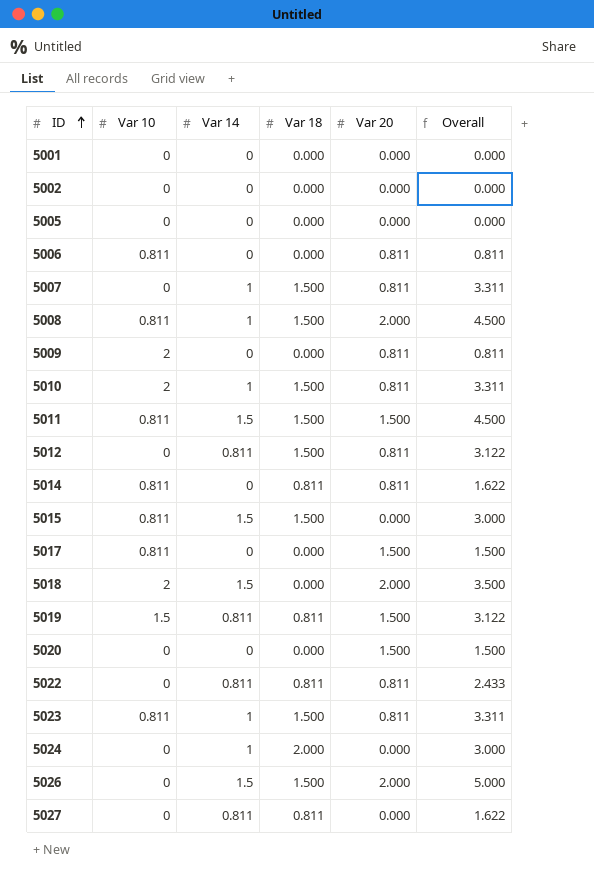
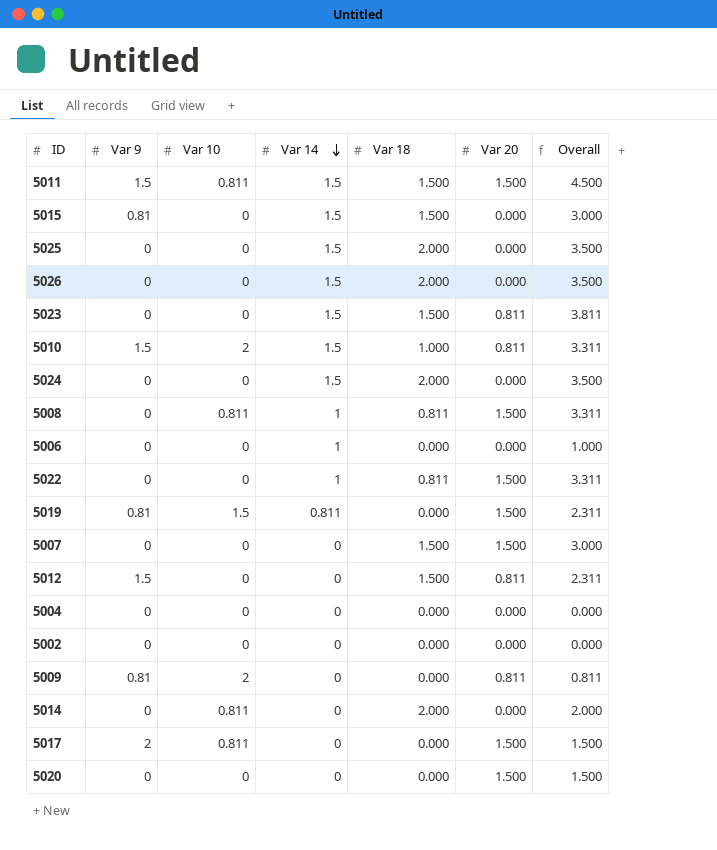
row order: ID ascending -> Var 14 descending
column Var 9 | position: none -> 2
row 5001: 0 | 0 | 0.000 | 0.000 | 0.000 -> none
row 5005: 0 | 0 | 0.000 | 0.000 | 0.000 -> none
row 5018: 2 | 1.5 | 0.000 | 2.000 | 3.500 -> none
row 5027: 0 | 0.811 | 0.811 | 0.000 | 1.622 -> none
5015 | Var 10: 0.811 -> 0
row 5025: none -> 0 | 0 | 1.5 | 2.000 | 0.000 | 3.500
5026 | Var 18: 1.500 -> 2.000
5026 | Var 20: 2.000 -> 0.000
5026 | Overall: 5.000 -> 3.500
5023 | Var 10: 0.811 -> 0
5023 | Var 14: 1 -> 1.5
5023 | Overall: 3.311 -> 3.811
5010 | Var 14: 1 -> 1.5
5010 | Var 18: 1.500 -> 1.000
5024 | Var 14: 1 -> 1.5
5024 | Overall: 3.000 -> 3.500
5008 | Var 18: 1.500 -> 0.811
5008 | Var 20: 2.000 -> 1.500
5008 | Overall: 4.500 -> 3.311
5006 | Var 10: 0.811 -> 0
5006 | Var 14: 0 -> 1
5006 | Var 20: 0.811 -> 0.000
5006 | Overall: 0.811 -> 1.000
5022 | Var 14: 0.811 -> 1
5022 | Var 20: 0.811 -> 1.500
5022 | Overall: 2.433 -> 3.311
5019 | Var 18: 0.811 -> 0.000
5019 | Overall: 3.122 -> 2.311
5007 | Var 14: 1 -> 0
5007 | Var 20: 0.811 -> 1.500
5007 | Overall: 3.311 -> 3.000
5012 | Var 14: 0.811 -> 0
5012 | Overall: 3.122 -> 2.311
row 5004: none -> 0 | 0 | 0 | 0.000 | 0.000 | 0.000
5014 | Var 18: 0.811 -> 2.000
5014 | Var 20: 0.811 -> 0.000
5014 | Overall: 1.622 -> 2.000

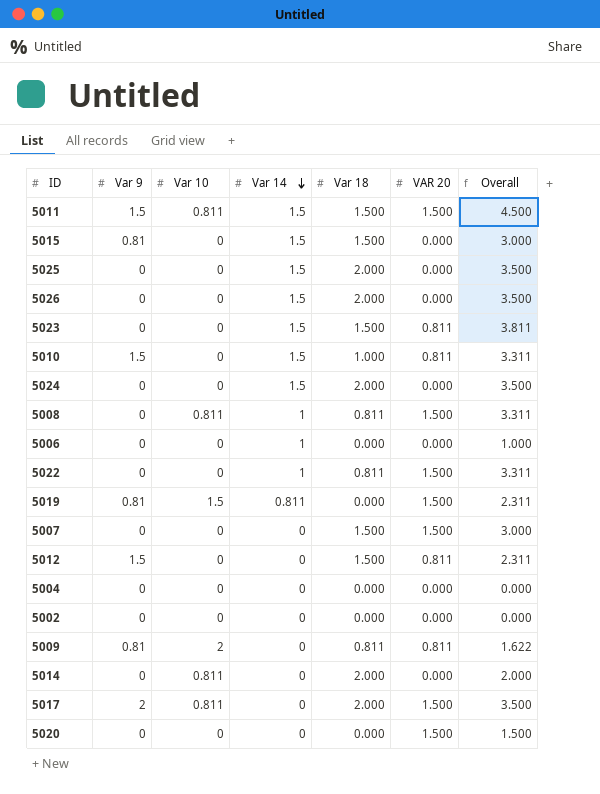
column name: Var 20 -> VAR 20
5010 | Var 10: 2 -> 0
5009 | Var 18: 0.000 -> 0.811
5009 | Overall: 0.811 -> 1.622
5017 | Var 18: 0.000 -> 2.000
5017 | Overall: 1.500 -> 3.500

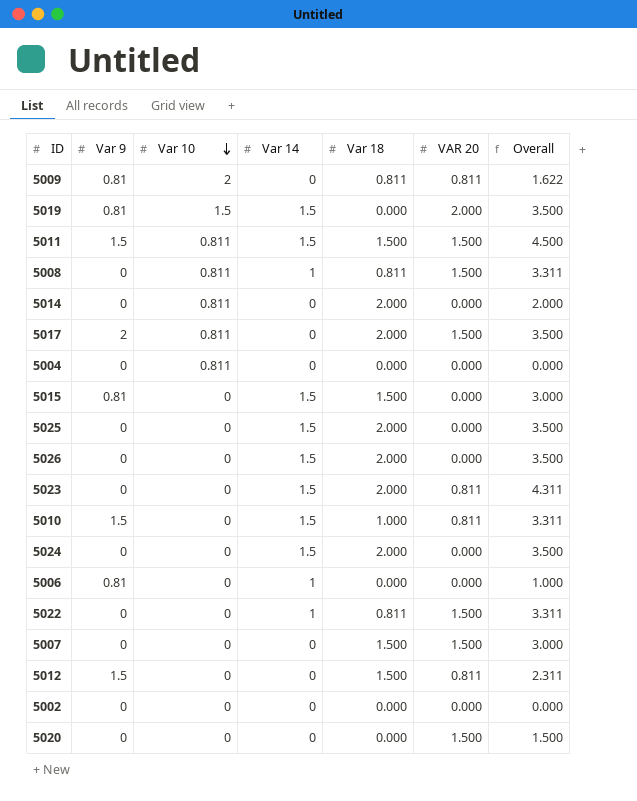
row order: Var 14 descending -> Var 10 descending
5019 | Var 14: 0.811 -> 1.5
5019 | VAR 20: 1.500 -> 2.000
5019 | Overall: 2.311 -> 3.500
5004 | Var 10: 0 -> 0.811
5023 | Var 18: 1.500 -> 2.000
5023 | Overall: 3.811 -> 4.311
5006 | Var 9: 0 -> 0.81

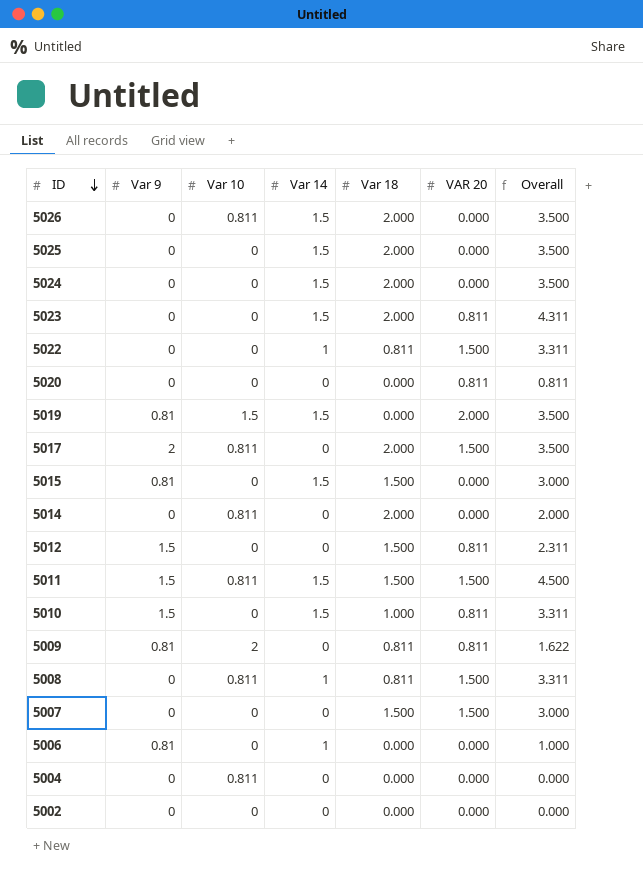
row order: Var 10 descending -> ID descending
5026 | Var 10: 0 -> 0.811
5020 | VAR 20: 1.500 -> 0.811
5020 | Overall: 1.500 -> 0.811

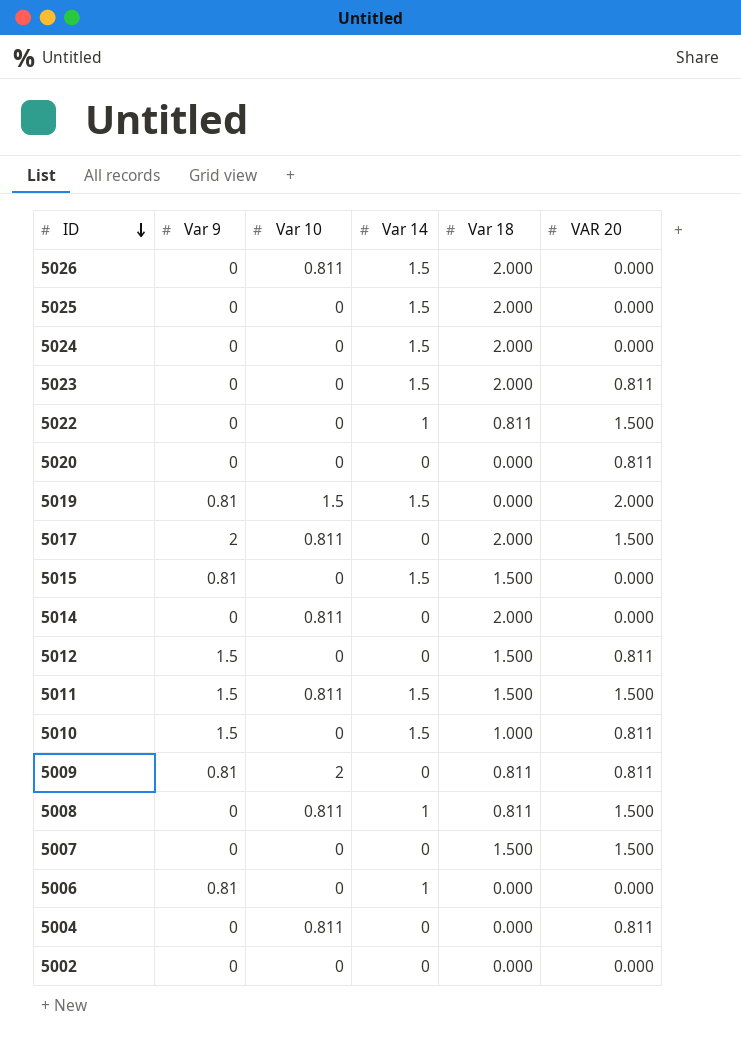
column Overall | formula: [Var 14] + [Var 18] + [VAR 20] -> none
5004 | VAR 20: 0.000 -> 0.811

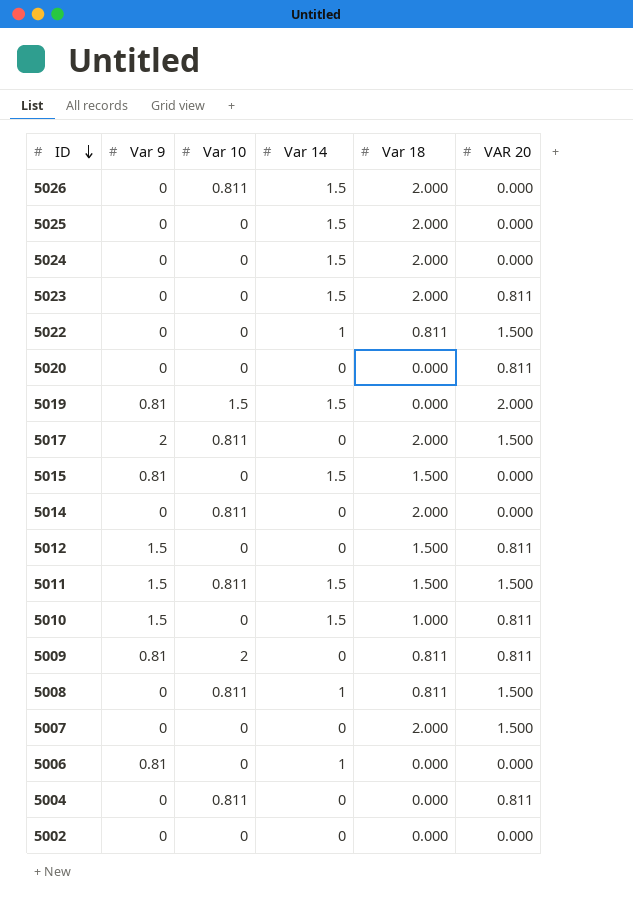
5007 | Var 18: 1.500 -> 2.000

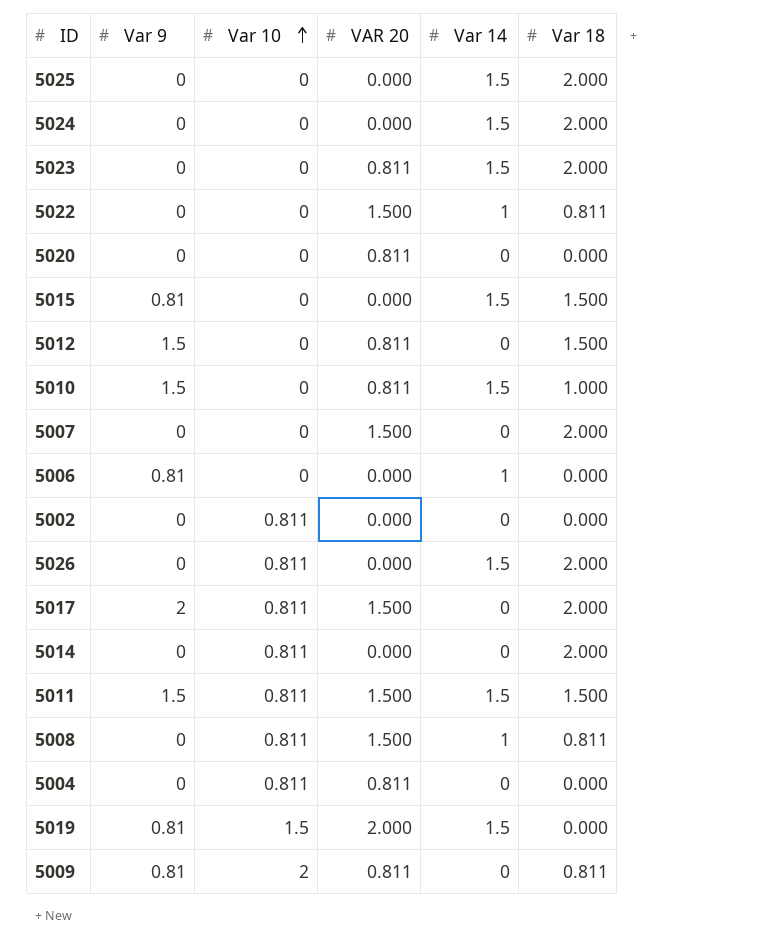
row order: ID descending -> Var 10 ascending
column VAR 20 | position: 6 -> 4
5002 | Var 10: 0 -> 0.811

